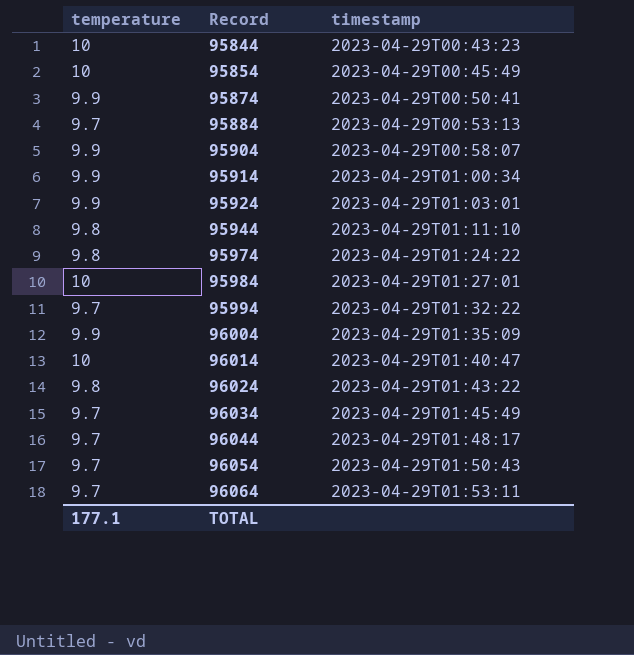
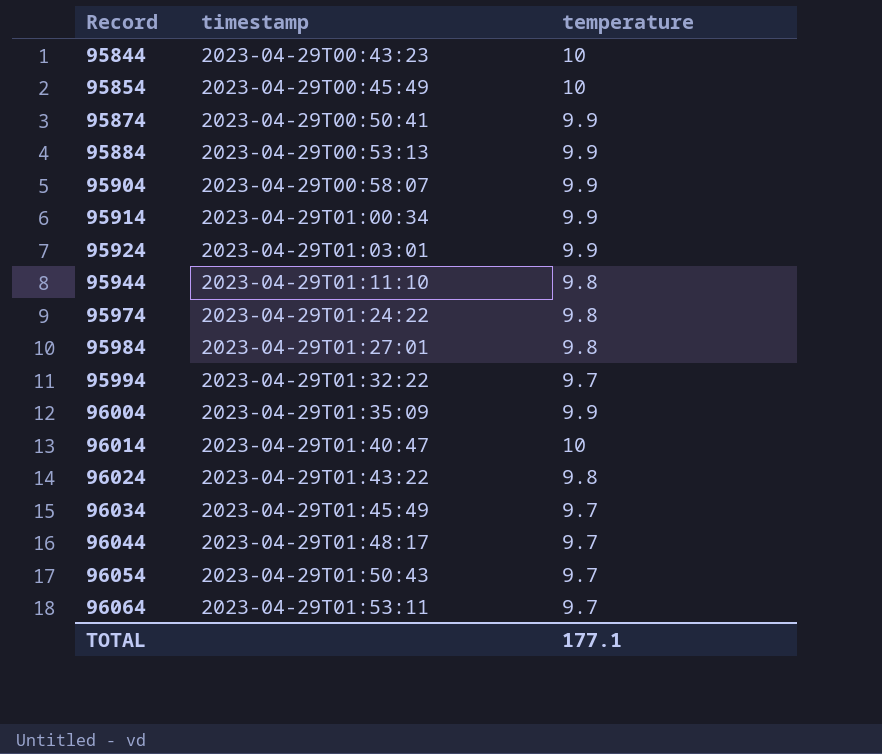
column temperature | position: 1 -> 3
95884 | temperature: 9.7 -> 9.9
95984 | temperature: 10 -> 9.8

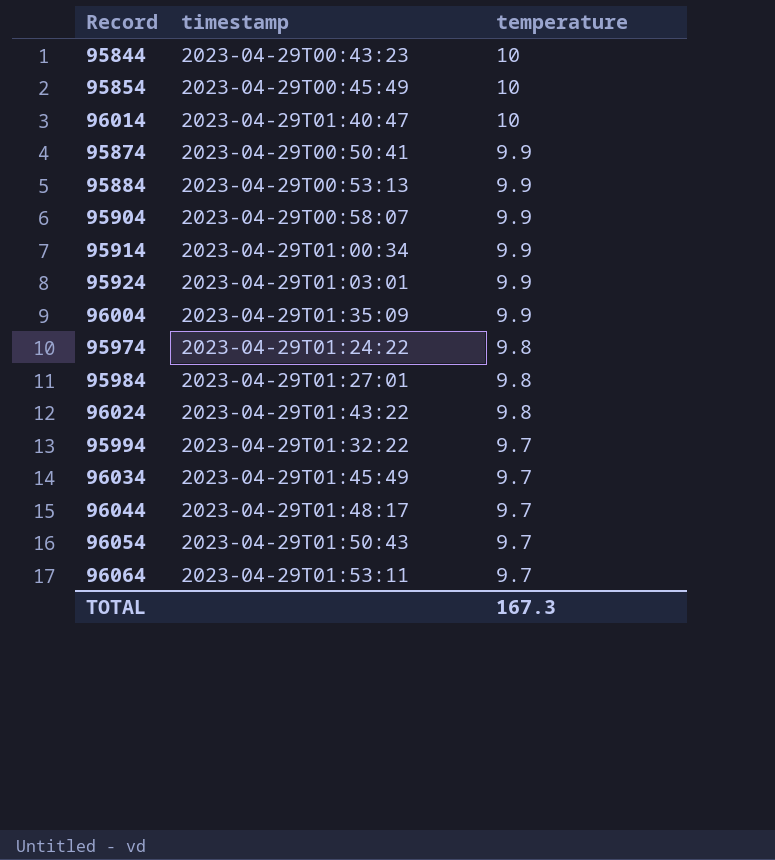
row order: Record ascending -> temperature descending
row 95944: 2023-04-29T01:11:10 | 9.8 -> none
TOTAL | temperature: 177.1 -> 167.3

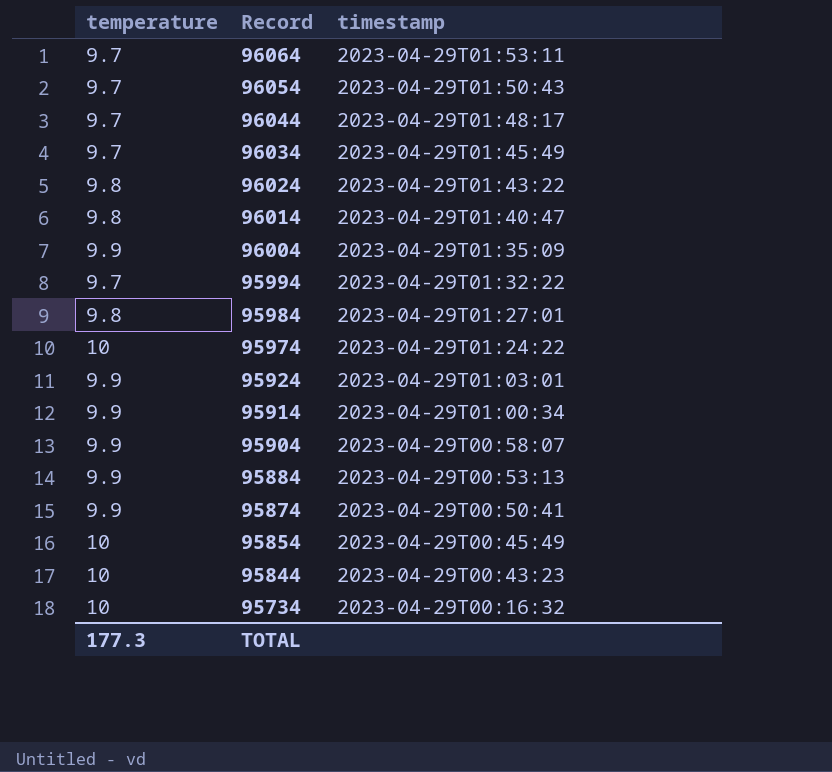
row order: temperature descending -> Record descending
column temperature | position: 3 -> 1
96014 | temperature: 10 -> 9.8
95974 | temperature: 9.8 -> 10
row 95734: none -> 10 | 2023-04-29T00:16:32
TOTAL | temperature: 167.3 -> 177.3

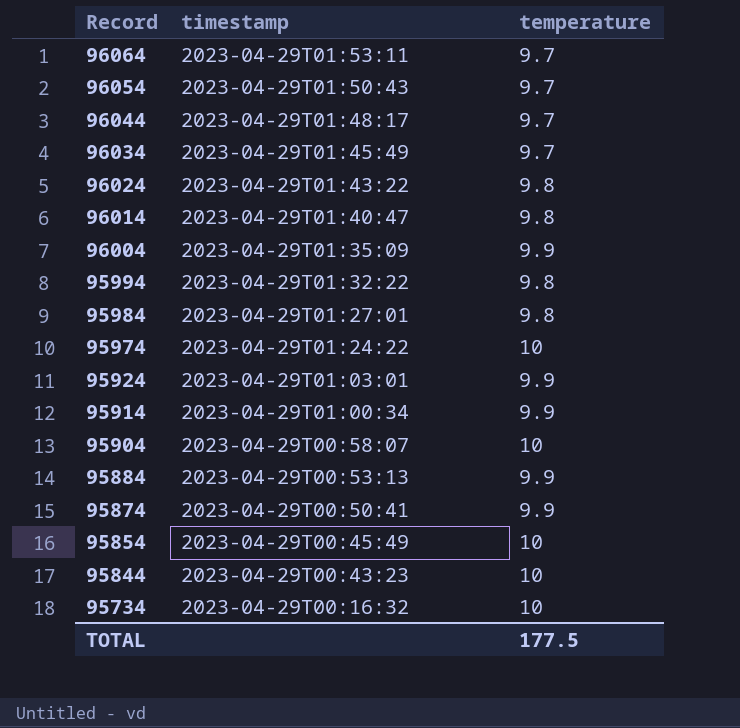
column temperature | position: 1 -> 3
95994 | temperature: 9.7 -> 9.8
95904 | temperature: 9.9 -> 10
TOTAL | temperature: 177.3 -> 177.5

